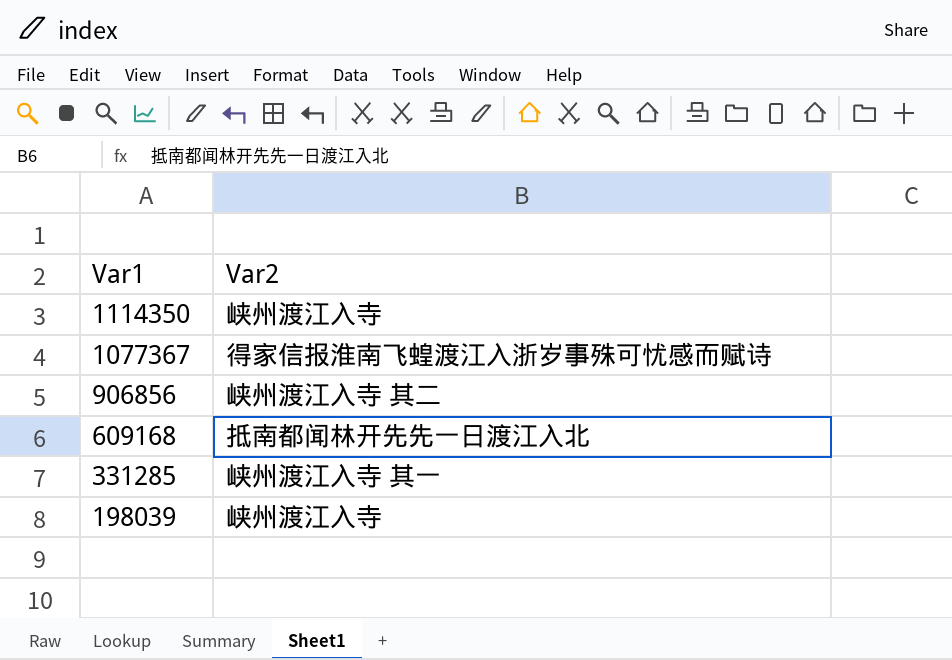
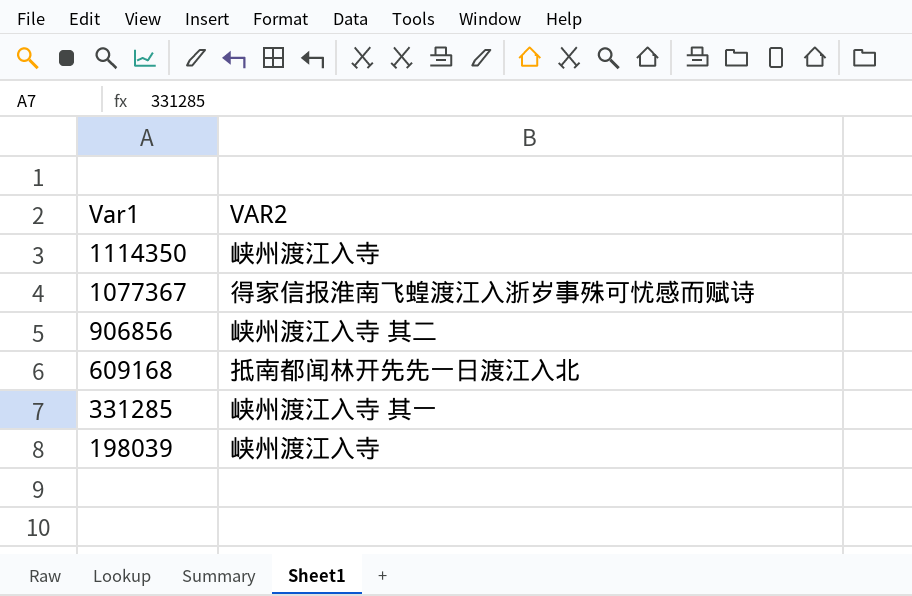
column name: Var2 -> VAR2

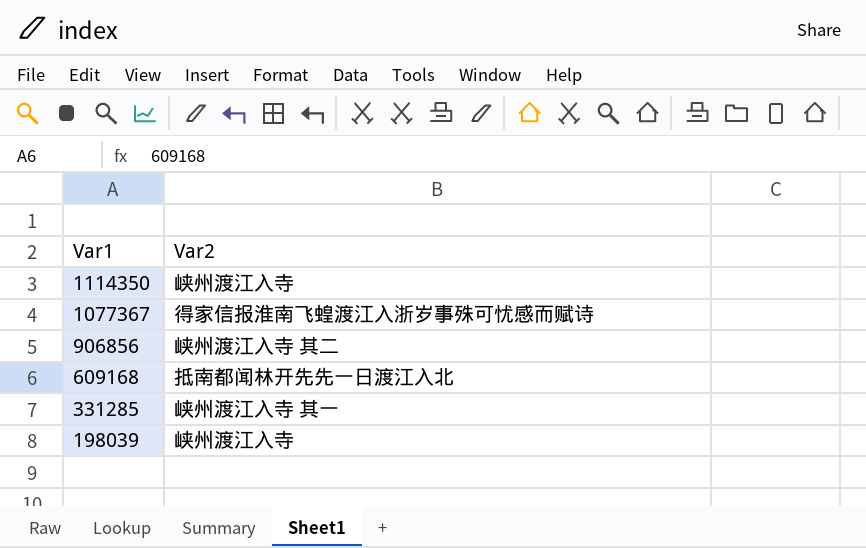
column name: VAR2 -> Var2

